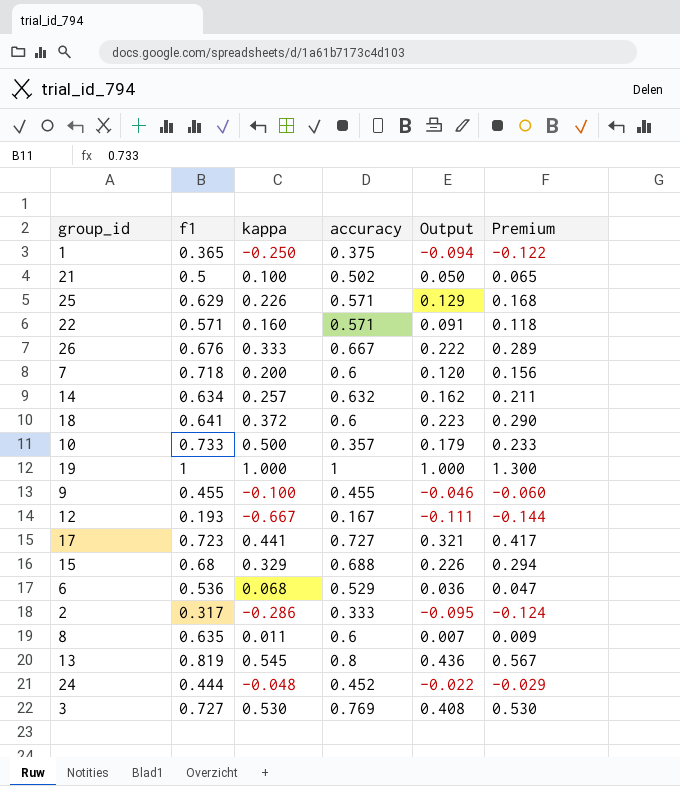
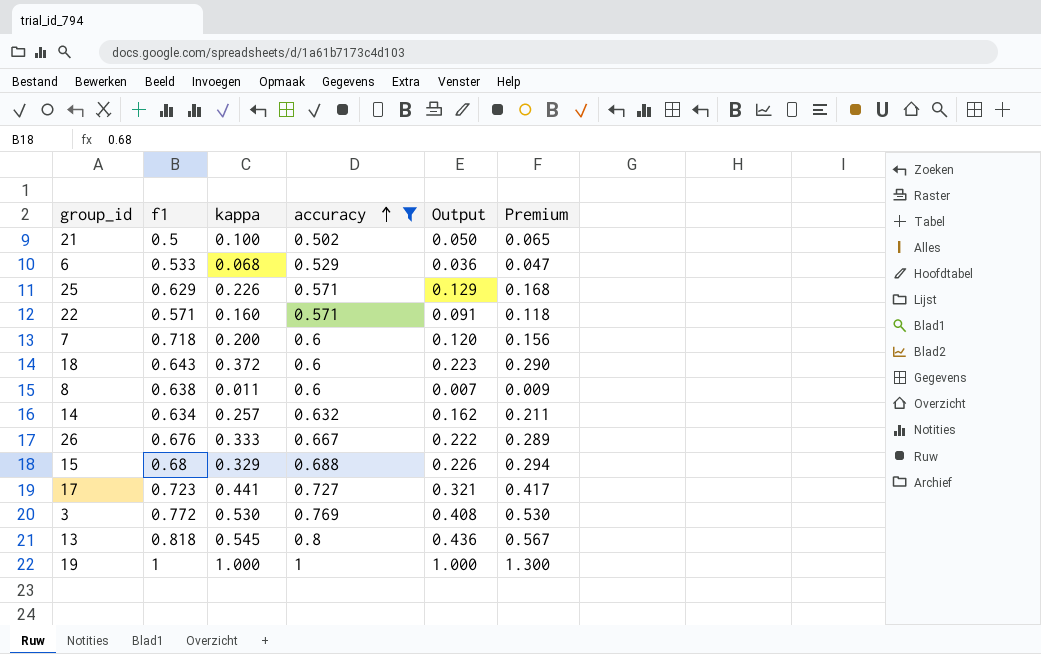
filter: none -> accuracy >= 0.502
row order: none -> accuracy ascending
6 | f1: 0.536 -> 0.533
18 | f1: 0.641 -> 0.643
8 | f1: 0.635 -> 0.638
3 | f1: 0.727 -> 0.772
13 | f1: 0.819 -> 0.818

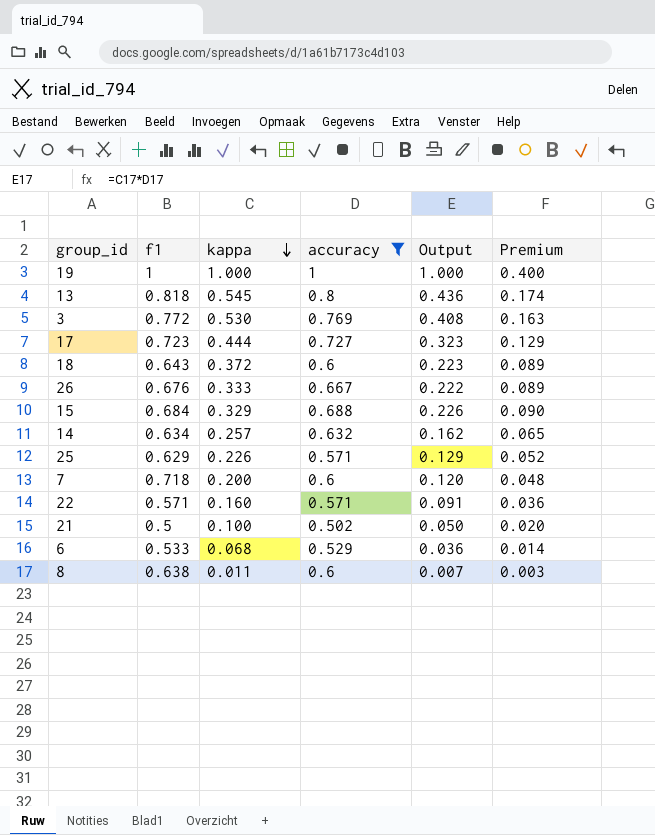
row order: accuracy ascending -> kappa descending
column Premium | formula: [Output] * 1.3 -> [Output] * 0.4
17 | kappa: 0.441 -> 0.444
17 | Output: 0.321 -> 0.323
15 | f1: 0.68 -> 0.684

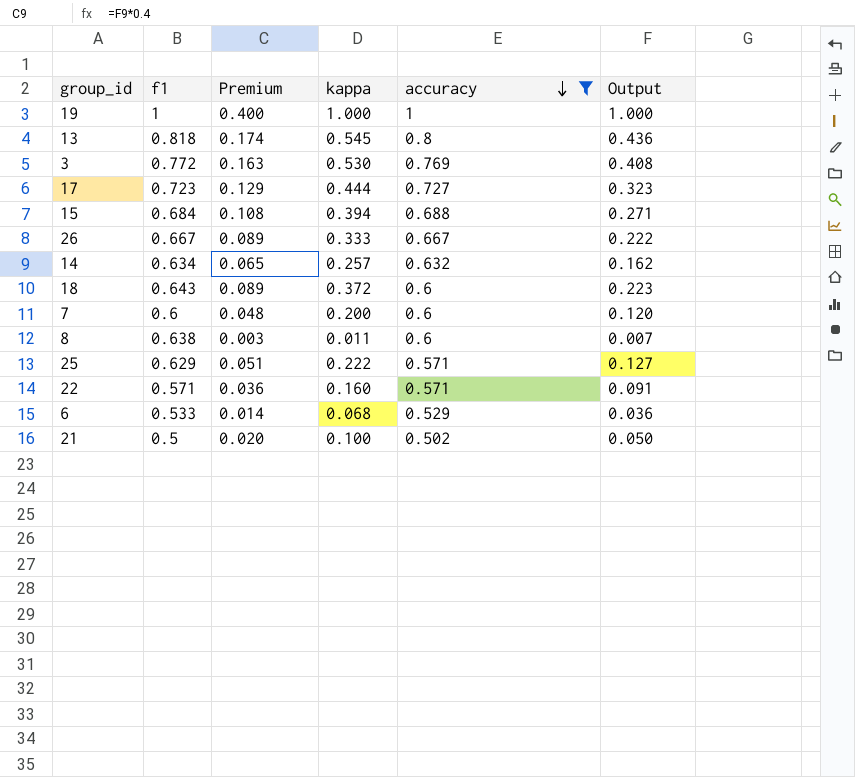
row order: kappa descending -> accuracy descending
column Premium | position: 6 -> 3
15 | Premium: 0.090 -> 0.108
15 | kappa: 0.329 -> 0.394
15 | Output: 0.226 -> 0.271
26 | f1: 0.676 -> 0.667
7 | f1: 0.718 -> 0.6
25 | Premium: 0.052 -> 0.051
25 | kappa: 0.226 -> 0.222
25 | Output: 0.129 -> 0.127

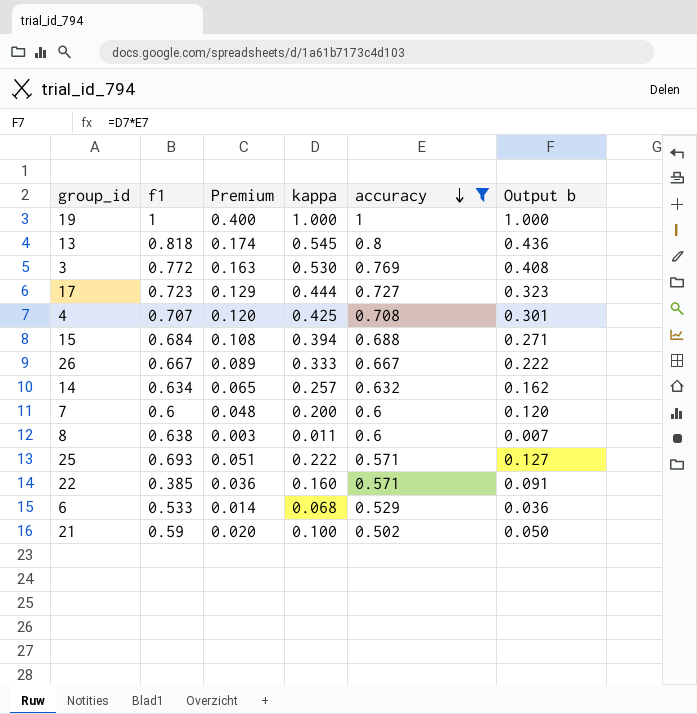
column name: Output -> Output b
row 18: 0.643 | 0.089 | 0.372 | 0.6 | 0.223 -> none
row 4: none -> 0.707 | 0.120 | 0.425 | 0.708 | 0.301
25 | f1: 0.629 -> 0.693
22 | f1: 0.571 -> 0.385
21 | f1: 0.5 -> 0.59

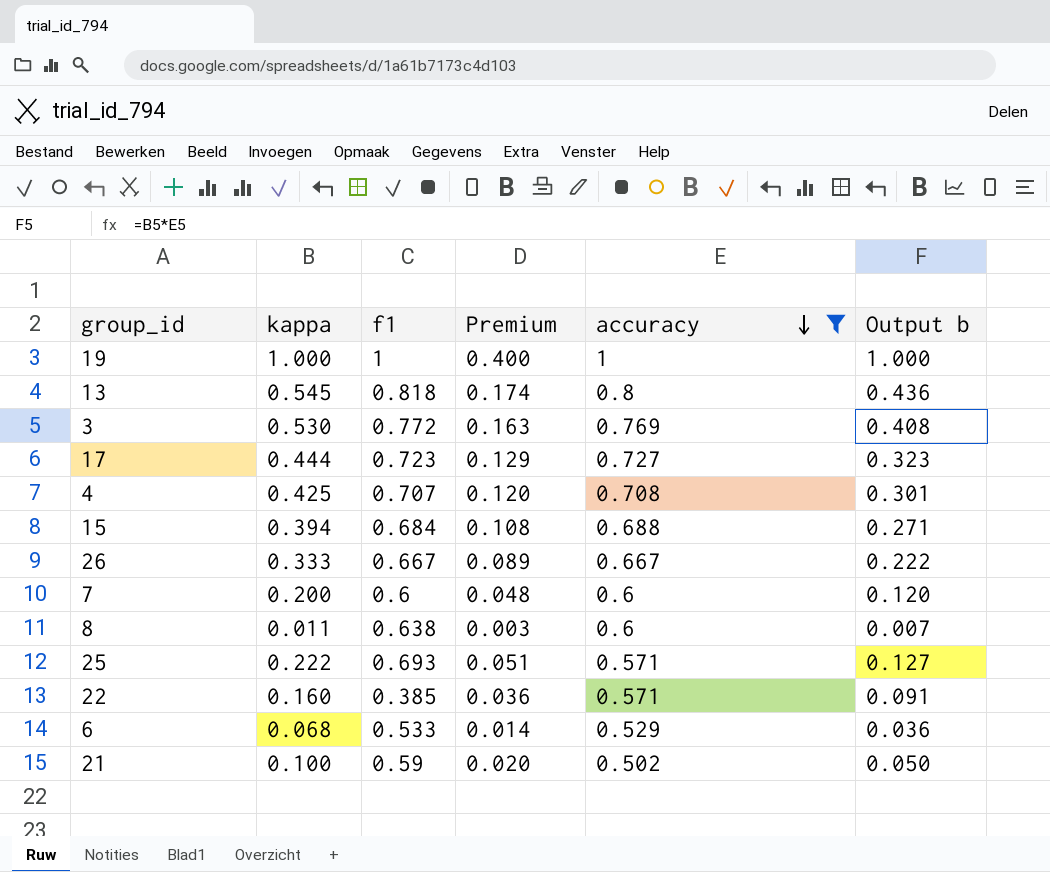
column kappa | position: 4 -> 2
row 14: 0.634 | 0.065 | 0.257 | 0.632 | 0.162 -> none

